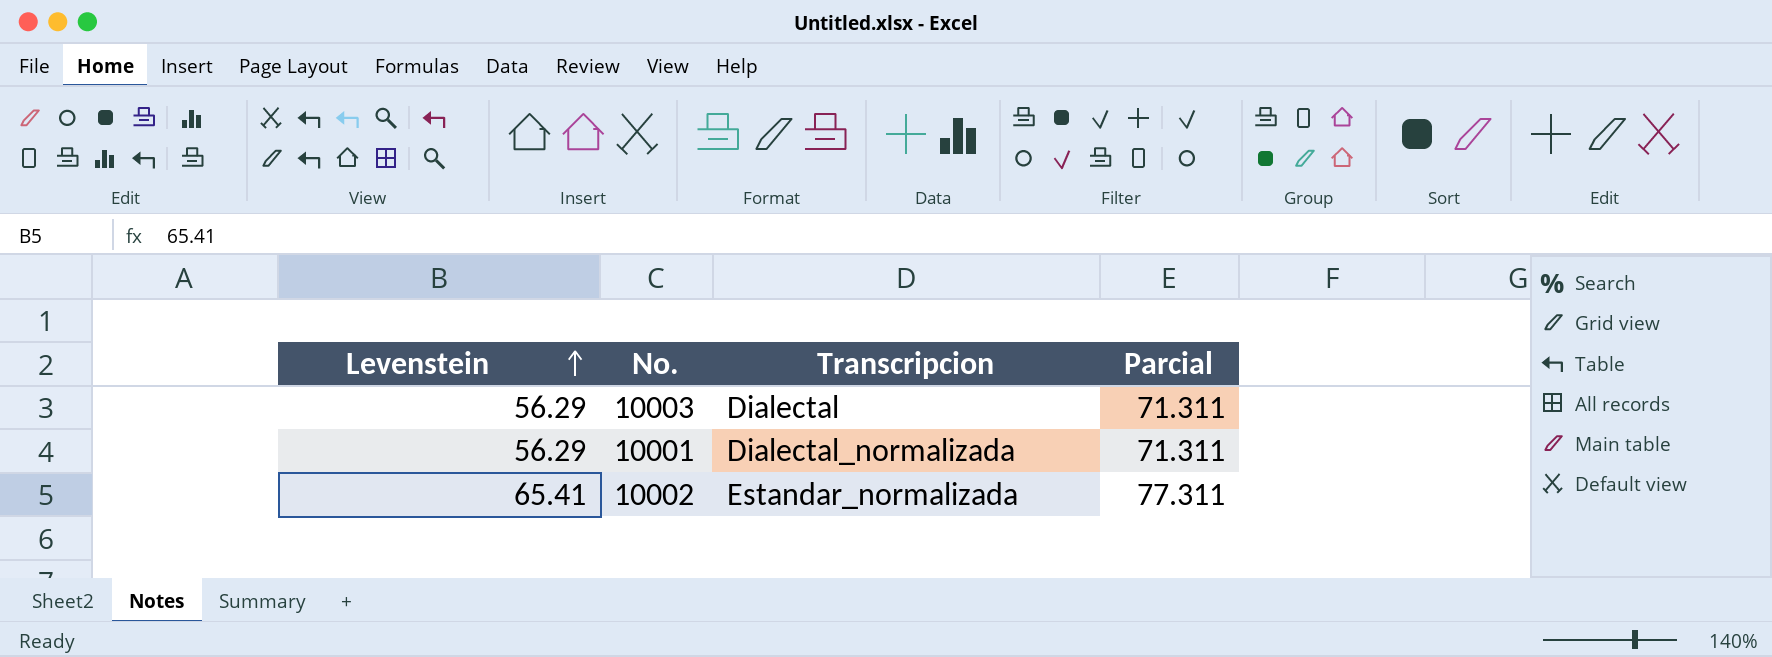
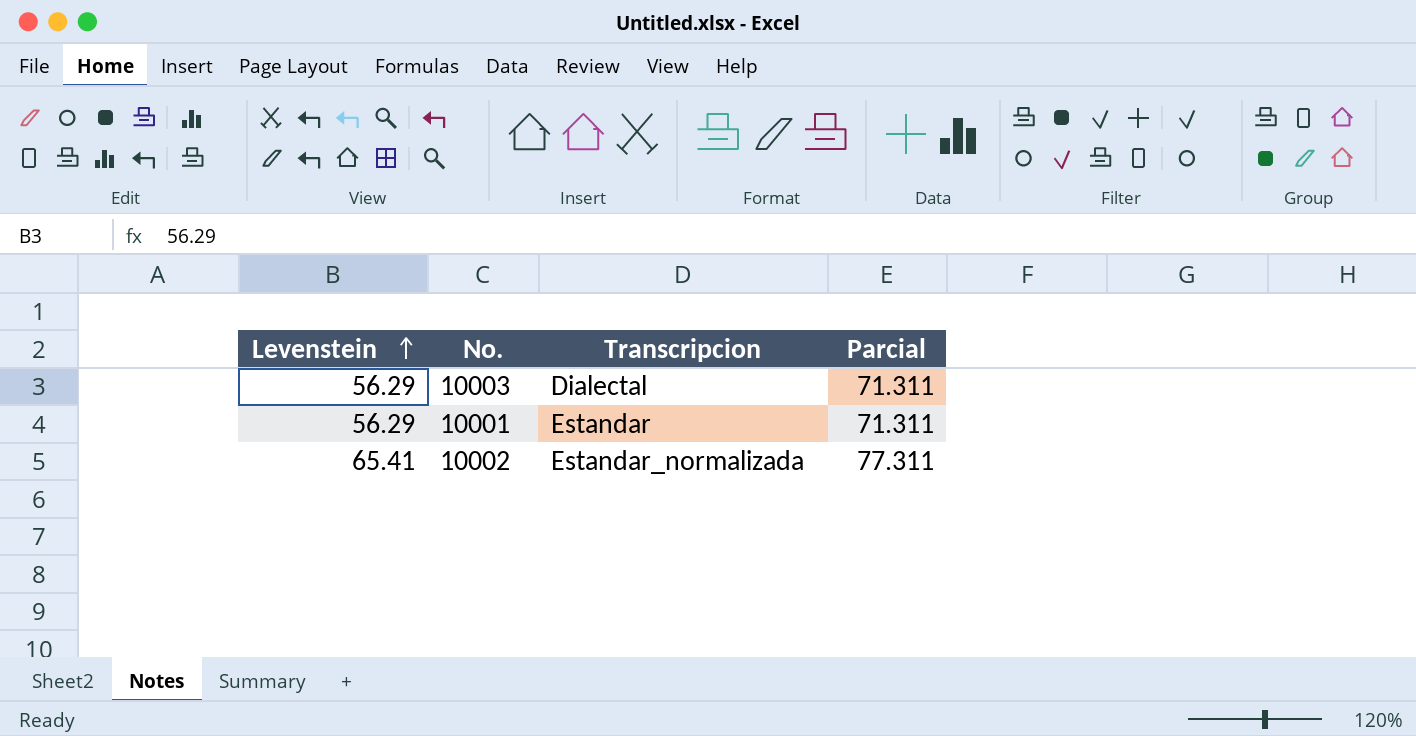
10001 | Transcripcion: Dialectal_normalizada -> Estandar

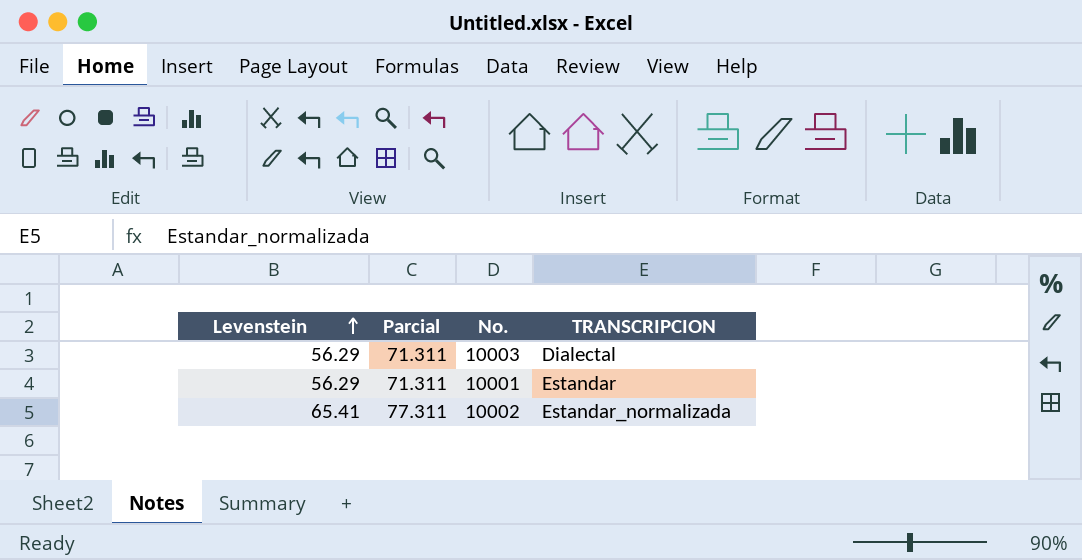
column Parcial | position: 4 -> 2
column name: Transcripcion -> TRANSCRIPCION

